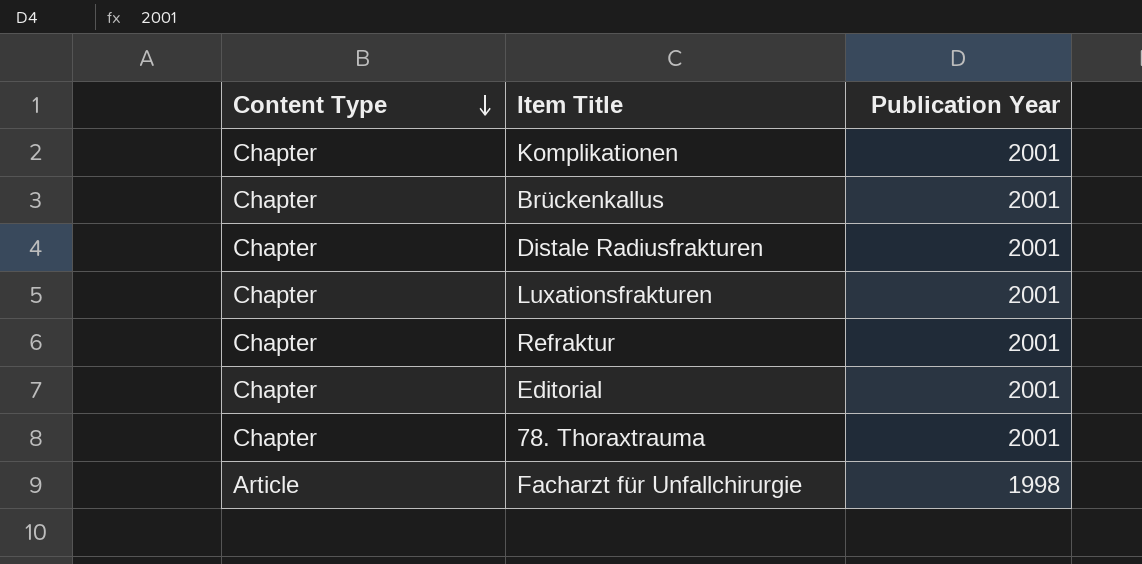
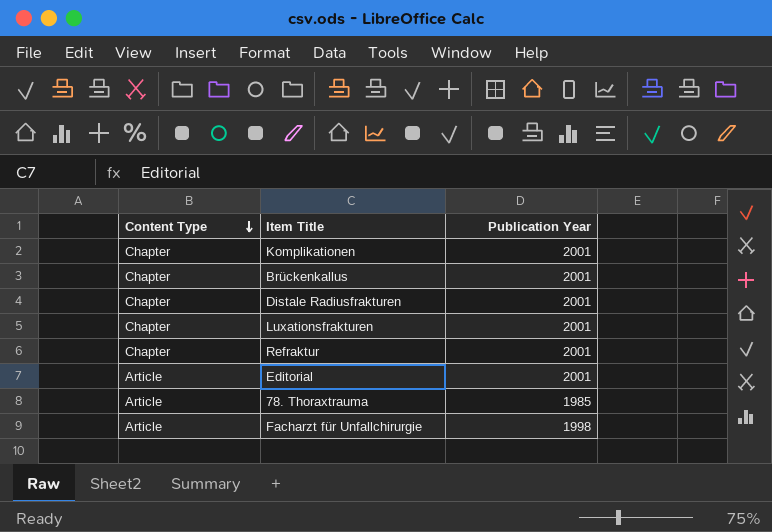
Editorial | Content Type: Chapter -> Article
78. Thoraxtrauma | Content Type: Chapter -> Article
78. Thoraxtrauma | Publication Year: 2001 -> 1985

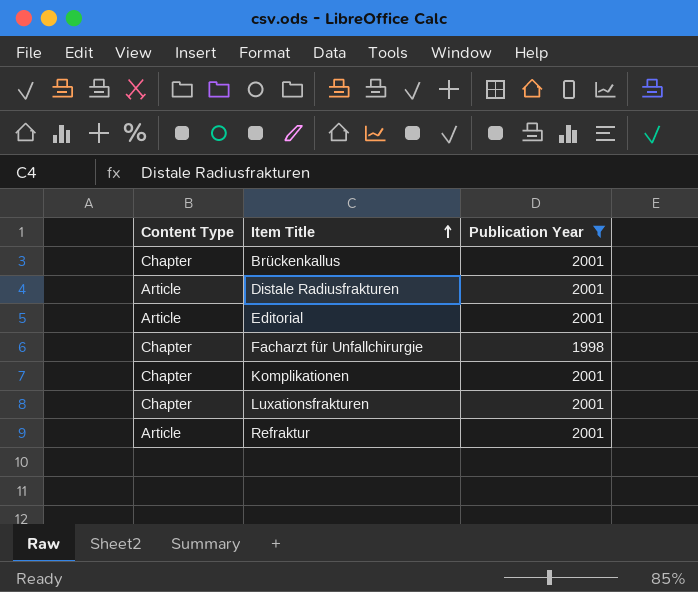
filter: none -> Publication Year != 1985
row order: Content Type descending -> Item Title ascending
Distale Radiusfrakturen | Content Type: Chapter -> Article
Facharzt für Unfallchirurgie | Content Type: Article -> Chapter
Refraktur | Content Type: Chapter -> Article

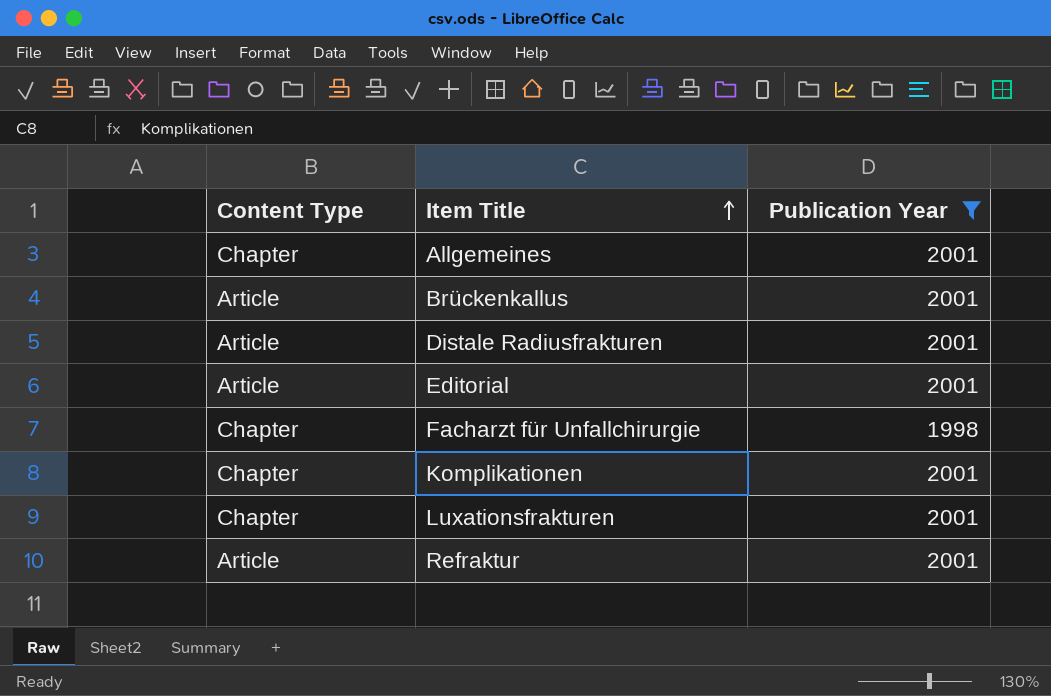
row Allgemeines: none -> Chapter | 2001
Brückenkallus | Content Type: Chapter -> Article

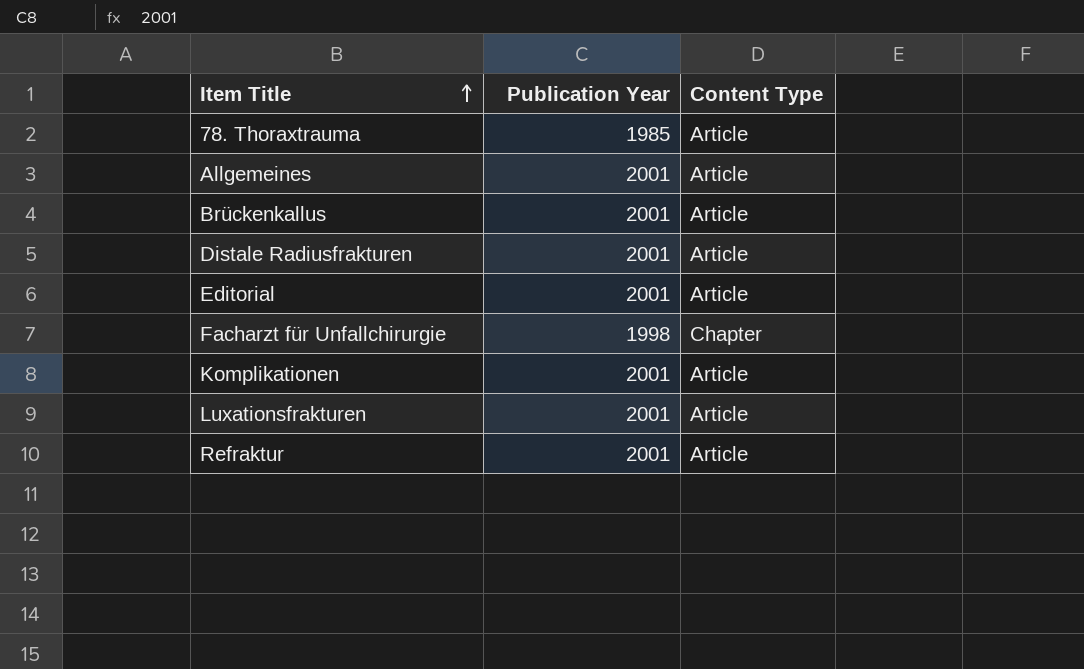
filter: Publication Year != 1985 -> none
column Content Type | position: 1 -> 3
Allgemeines | Content Type: Chapter -> Article
Komplikationen | Content Type: Chapter -> Article
Luxationsfrakturen | Content Type: Chapter -> Article

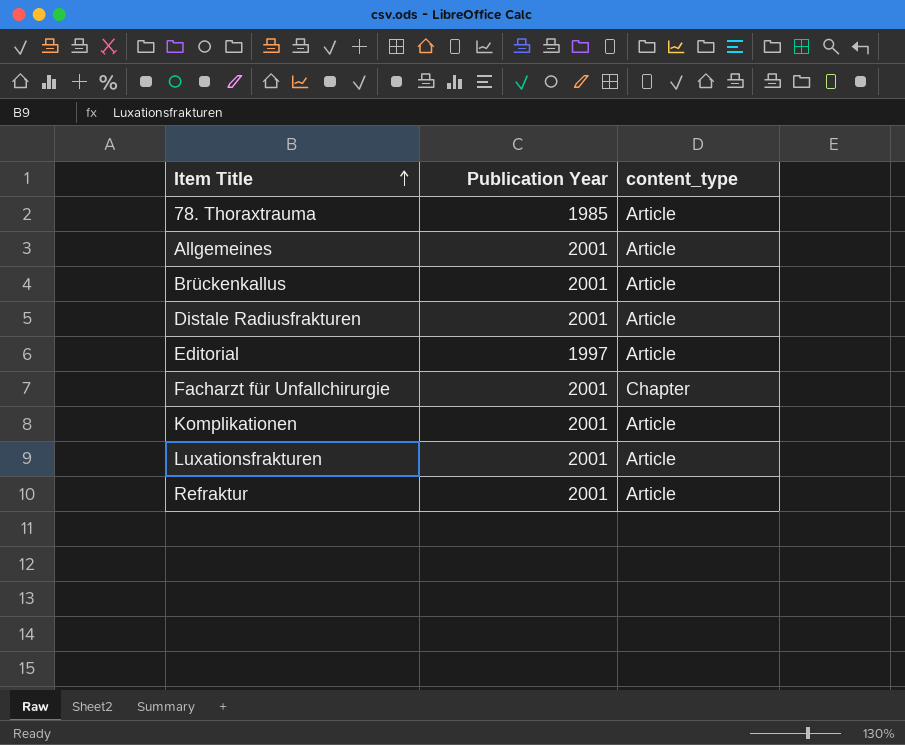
column name: Content Type -> content_type
Editorial | Publication Year: 2001 -> 1997
Facharzt für Unfallchirurgie | Publication Year: 1998 -> 2001

